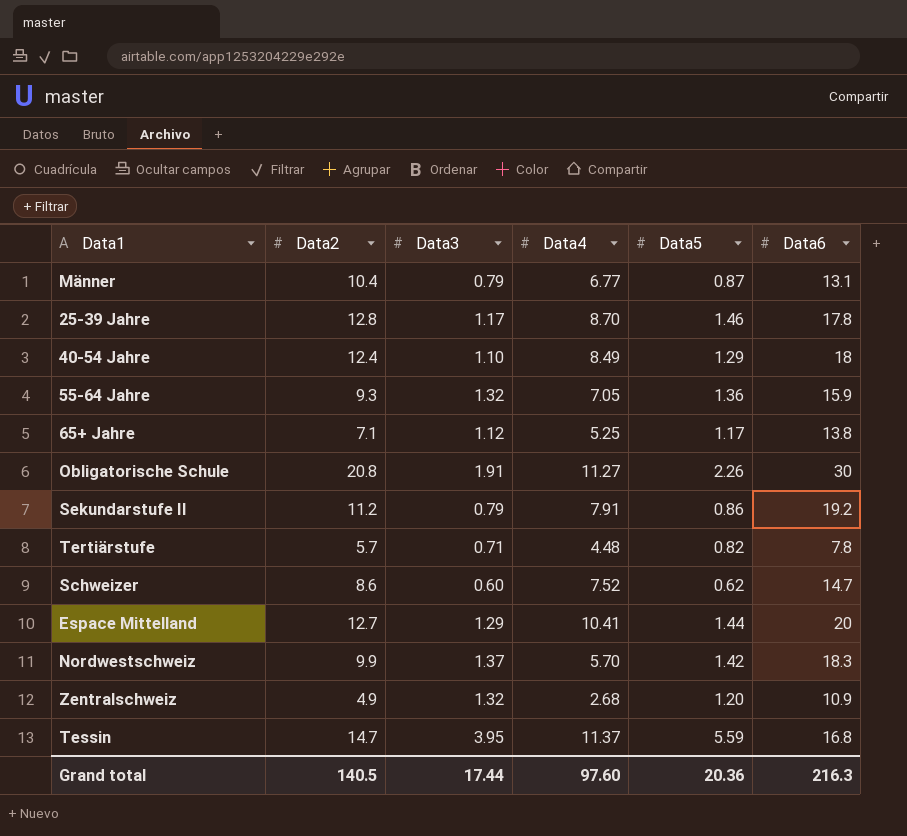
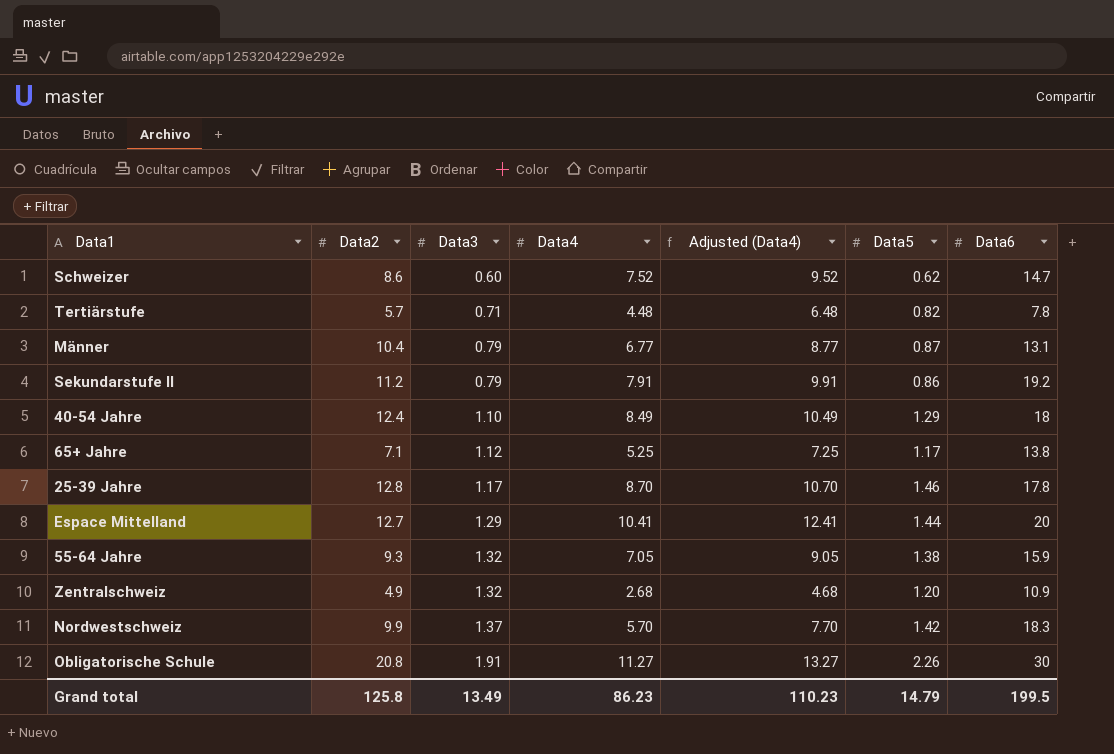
row order: none -> Data3 ascending
column Adjusted (Data4) | formula: none -> [Data4] + 2
row Tessin: 14.7 | 3.95 | 11.37 | 5.59 | 16.8 -> none
55-64 Jahre | Data5: 1.36 -> 1.38
Grand total | Data2: 140.5 -> 125.8
Grand total | Data3: 17.44 -> 13.49
Grand total | Data4: 97.60 -> 86.23
Grand total | Data5: 20.36 -> 14.79
Grand total | Data6: 216.3 -> 199.5

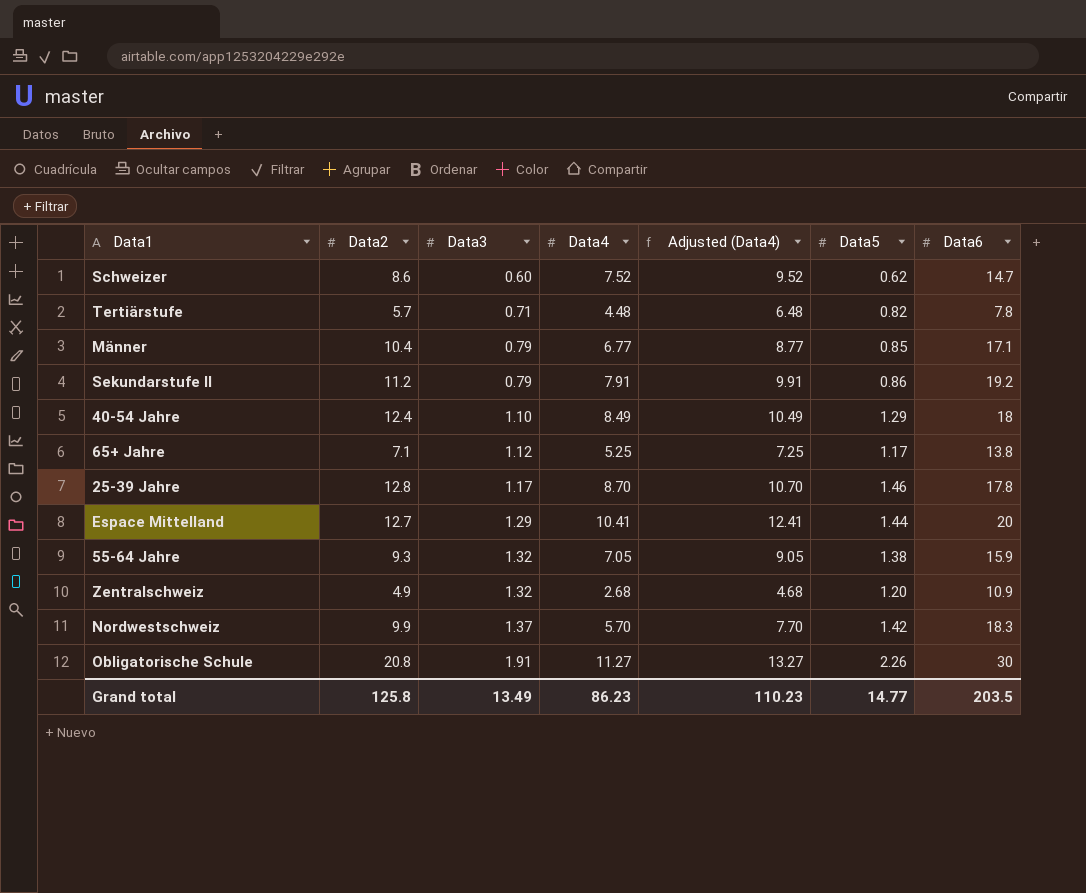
Männer | Data5: 0.87 -> 0.85
Männer | Data6: 13.1 -> 17.1
Grand total | Data5: 14.79 -> 14.77
Grand total | Data6: 199.5 -> 203.5

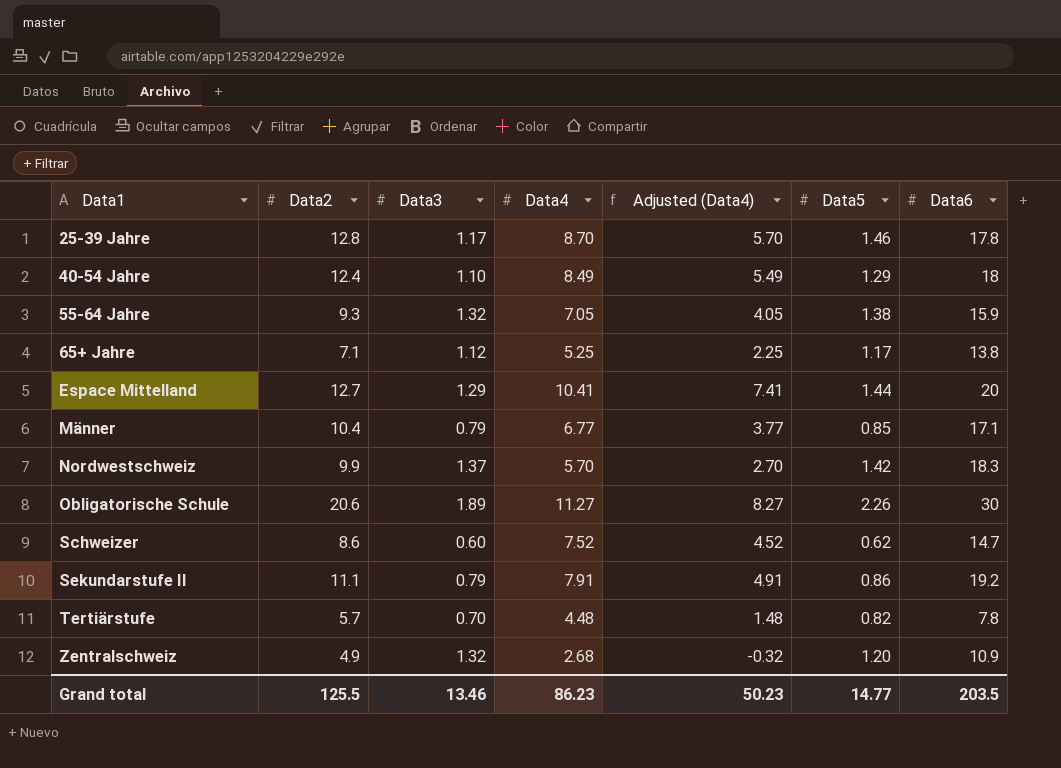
row order: Data3 ascending -> Data1 ascending
column Adjusted (Data4) | formula: [Data4] + 2 -> [Data4] - 3
Obligatorische Schule | Data2: 20.8 -> 20.6
Obligatorische Schule | Data3: 1.91 -> 1.89
Sekundarstufe II | Data2: 11.2 -> 11.1
Tertiärstufe | Data3: 0.71 -> 0.70
Grand total | Data2: 125.8 -> 125.5
Grand total | Data3: 13.49 -> 13.46
Grand total | Adjusted (Data4): 110.23 -> 50.23

